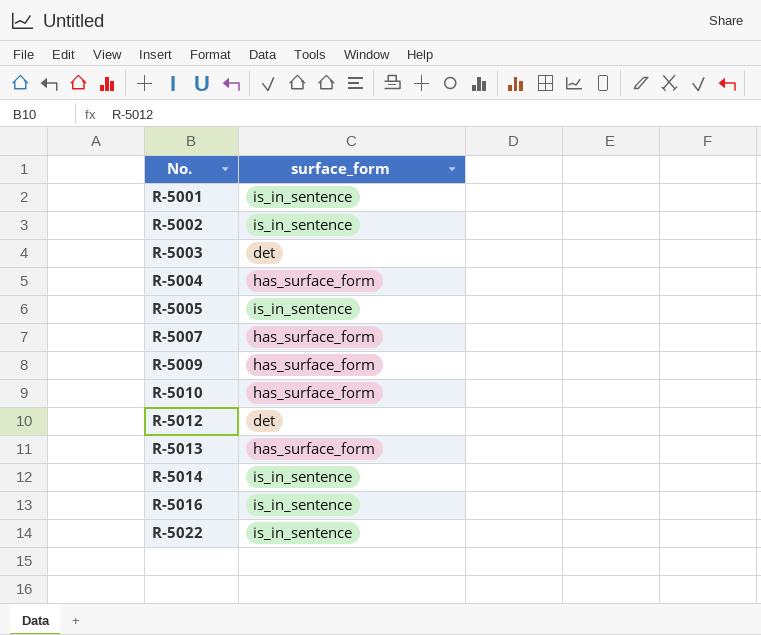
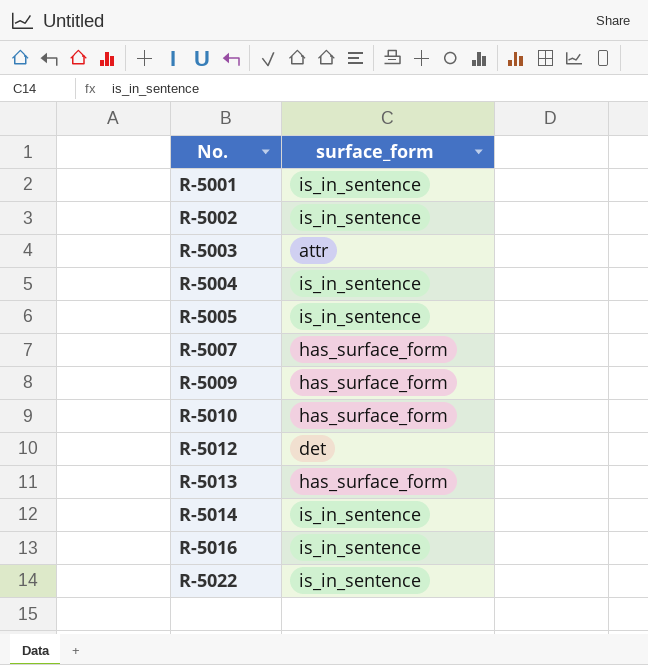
R-5003 | surface_form: det -> attr
R-5004 | surface_form: has_surface_form -> is_in_sentence

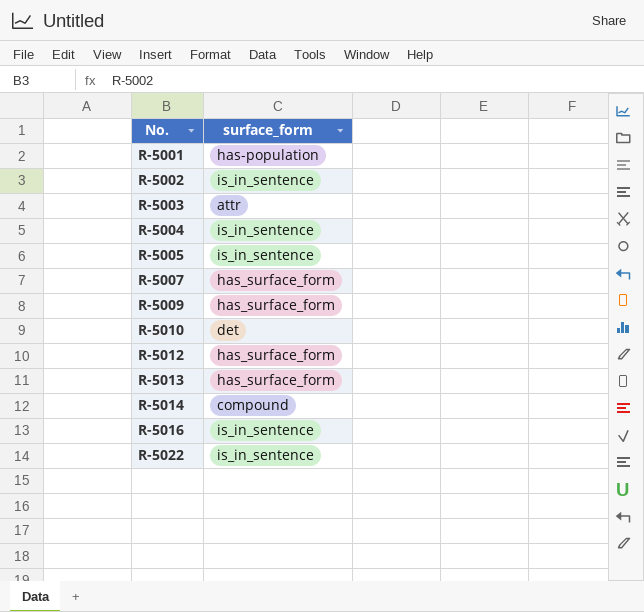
R-5001 | surface_form: is_in_sentence -> has-population
R-5010 | surface_form: has_surface_form -> det
R-5012 | surface_form: det -> has_surface_form
R-5014 | surface_form: is_in_sentence -> compound

